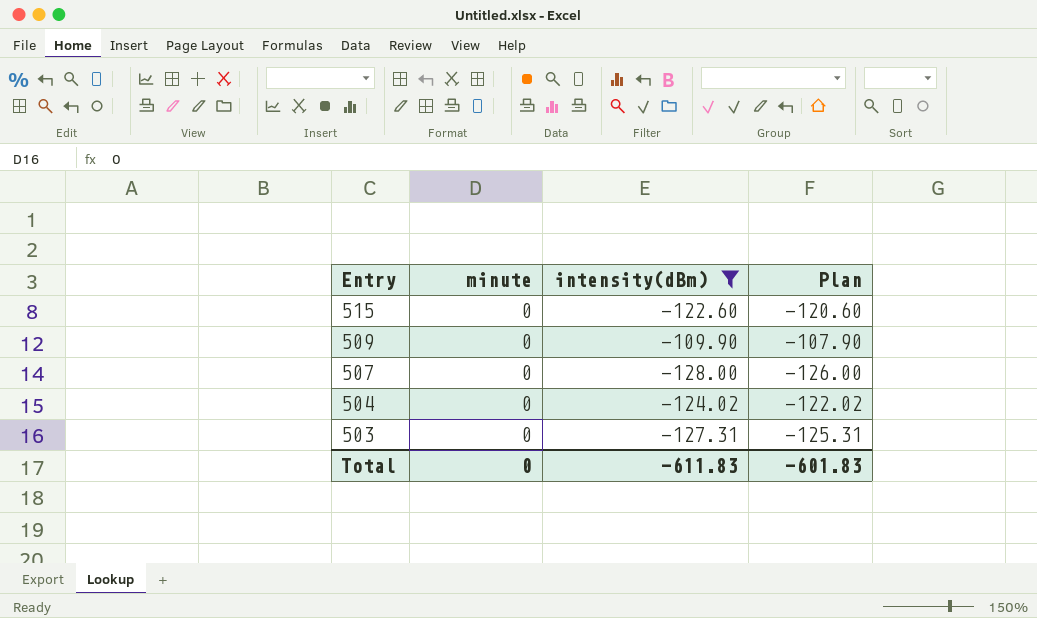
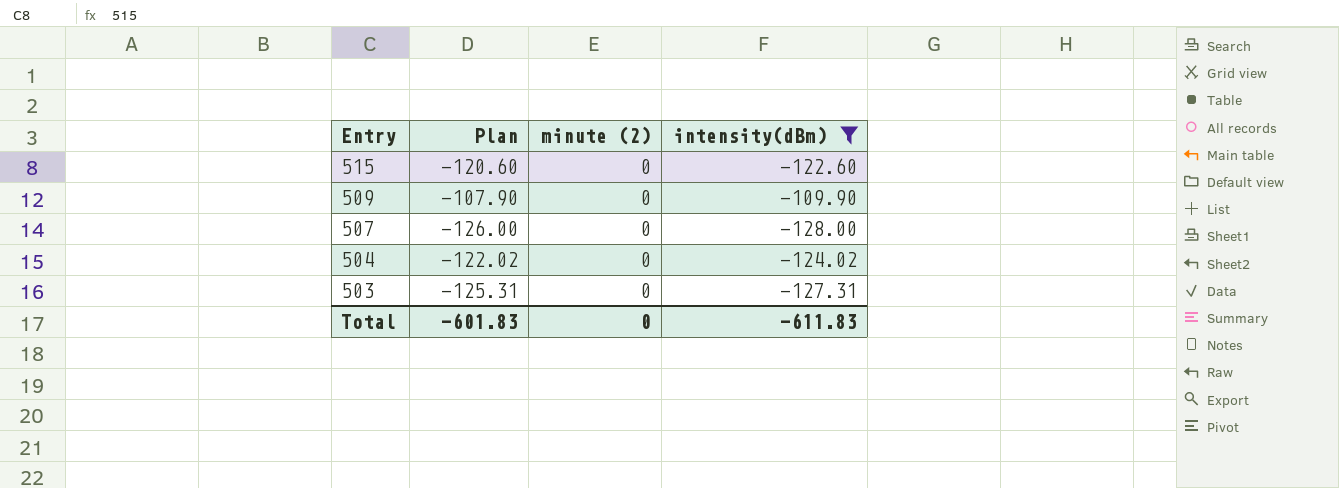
column Plan | position: 4 -> 2
column name: minute -> minute (2)

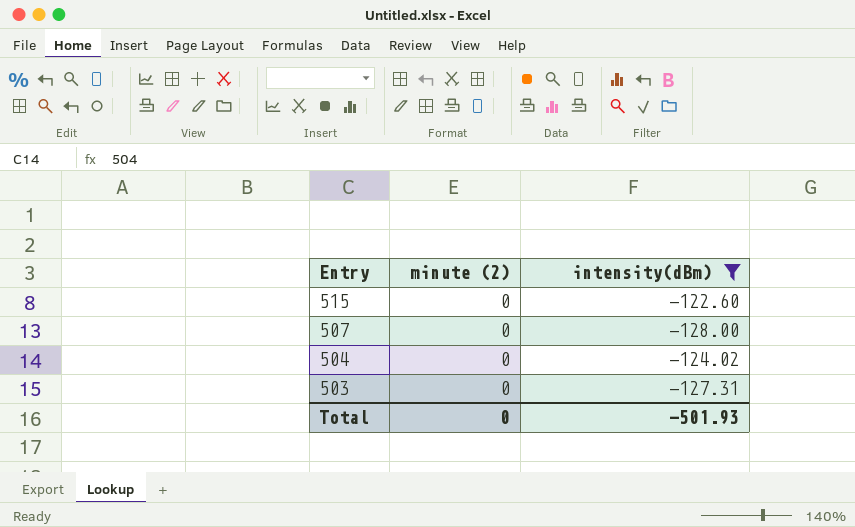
column Plan | formula: [intensity(dBm)] + 2 -> none
row 509: -107.90 | 0 | -109.90 -> none
Total | intensity(dBm): -611.83 -> -501.93

